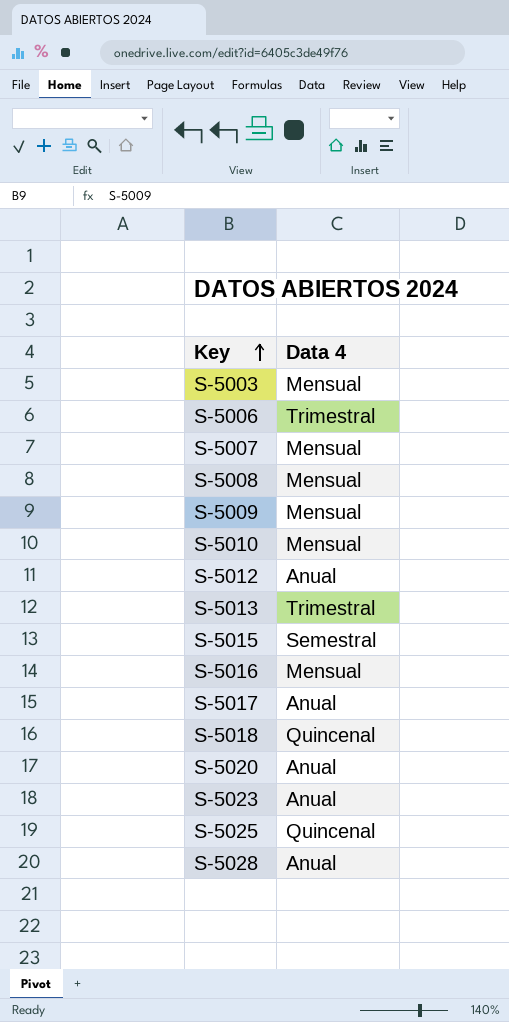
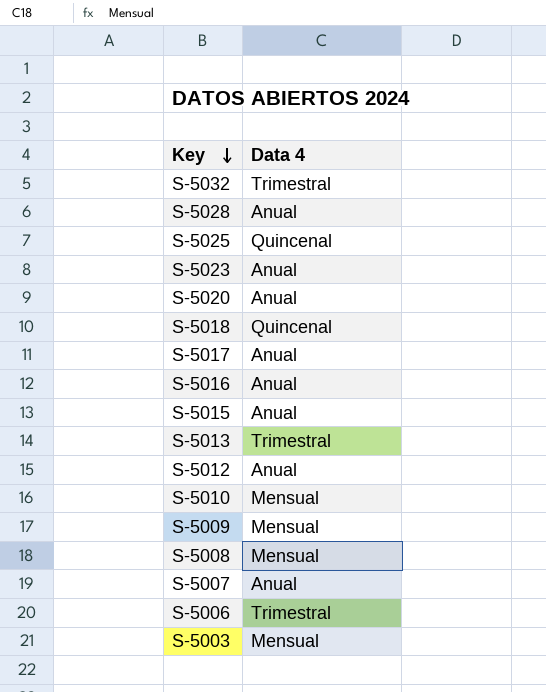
row order: Key ascending -> Key descending
row S-5032: none -> Trimestral
S-5016 | Data 4: Mensual -> Anual
S-5015 | Data 4: Semestral -> Anual
S-5007 | Data 4: Mensual -> Anual

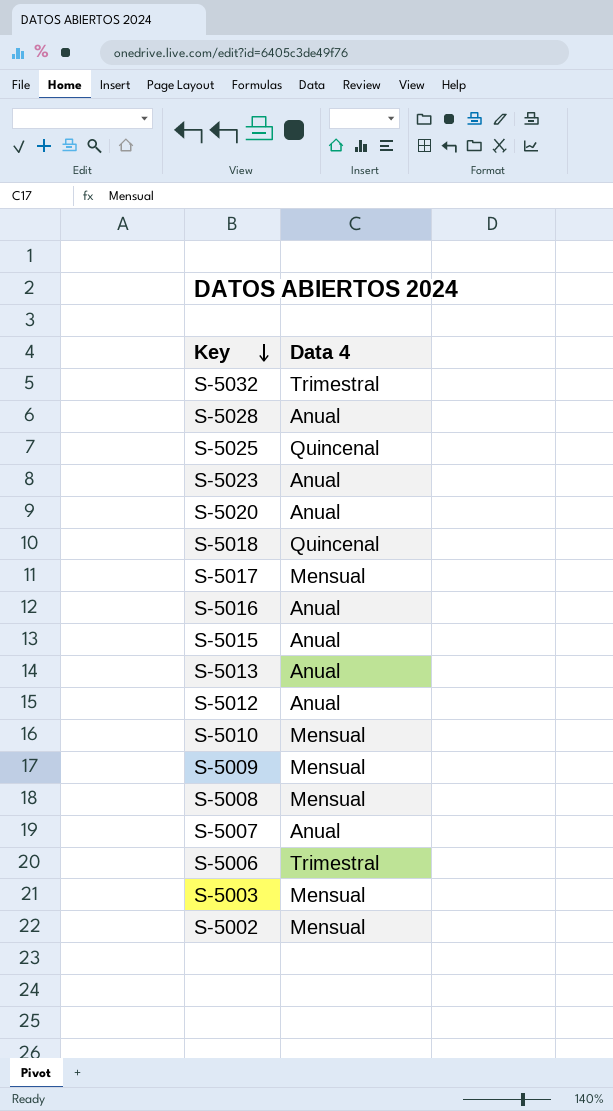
S-5017 | Data 4: Anual -> Mensual
S-5013 | Data 4: Trimestral -> Anual
row S-5002: none -> Mensual

